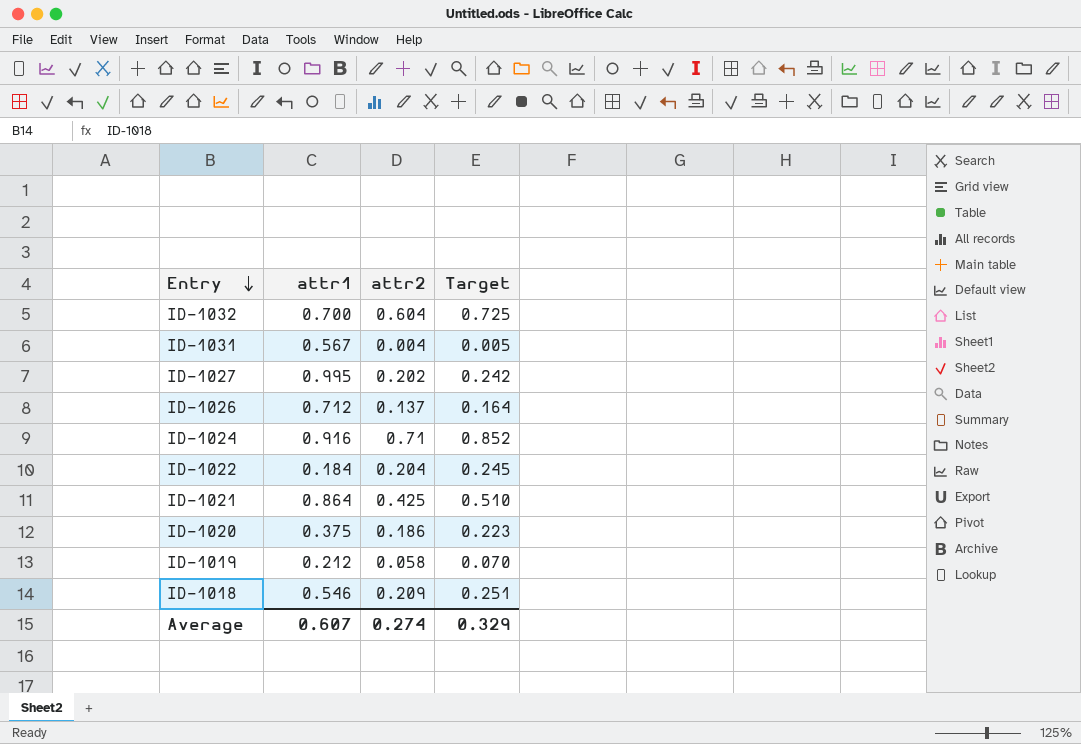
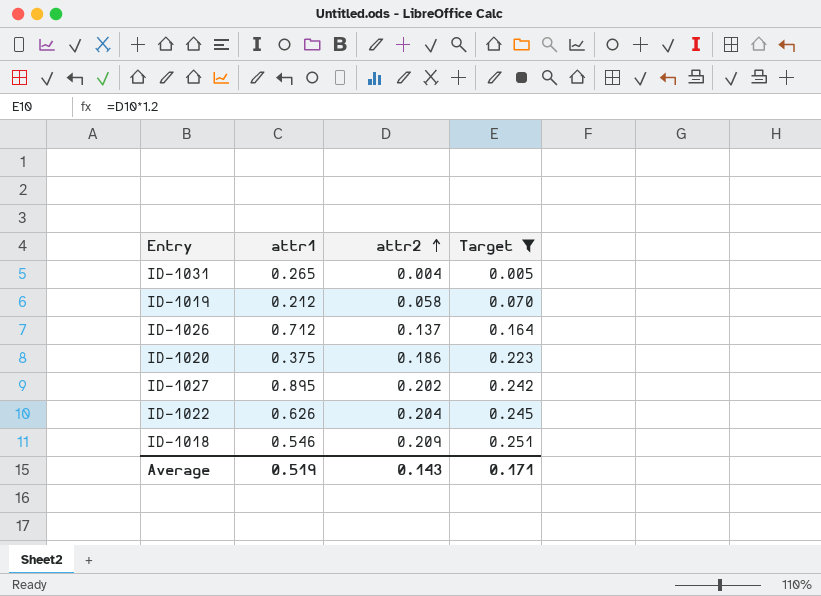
filter: none -> Target <= 0.251
row order: Entry descending -> attr2 ascending
ID-1031 | attr1: 0.567 -> 0.265
ID-1027 | attr1: 0.995 -> 0.895
ID-1022 | attr1: 0.184 -> 0.626
Average | attr1: 0.607 -> 0.519
Average | attr2: 0.274 -> 0.143
Average | Target: 0.329 -> 0.171

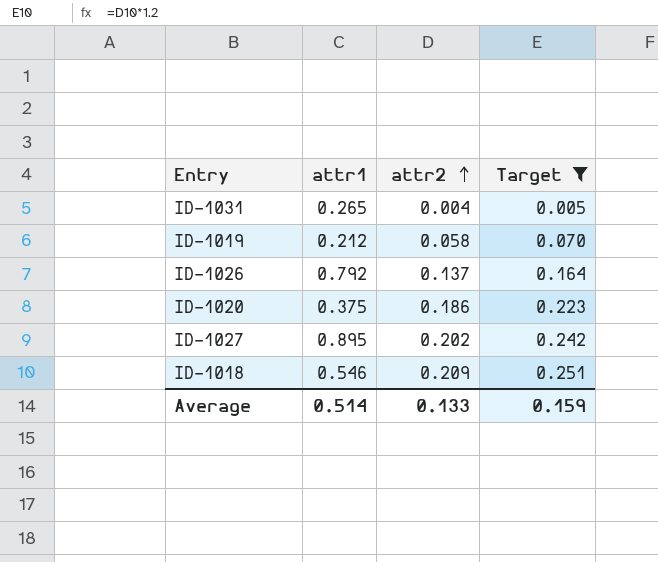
row ID-1022: 0.626 | 0.204 | 0.245 -> none
ID-1026 | attr1: 0.712 -> 0.792
Average | attr1: 0.519 -> 0.514
Average | attr2: 0.143 -> 0.133
Average | Target: 0.171 -> 0.159

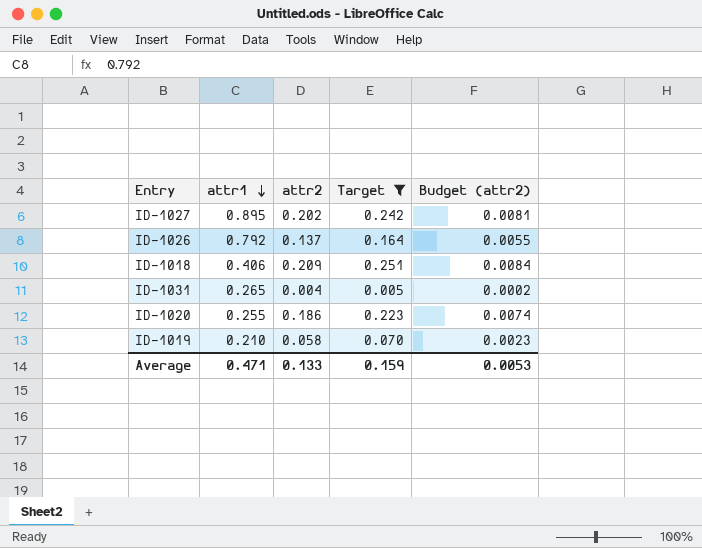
row order: attr2 ascending -> attr1 descending
column Budget (attr2) | formula: none -> [attr2] * 0.04
ID-1018 | attr1: 0.546 -> 0.406
ID-1020 | attr1: 0.375 -> 0.255
ID-1019 | attr1: 0.212 -> 0.210
Average | attr1: 0.514 -> 0.471

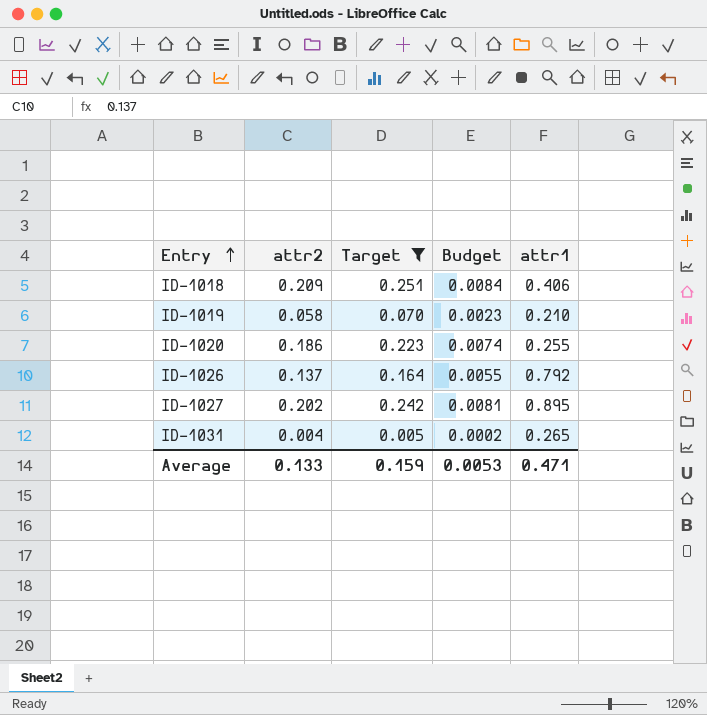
row order: attr1 descending -> Entry ascending
column name: Budget (attr2) -> Budget
column attr1 | position: 2 -> 5

